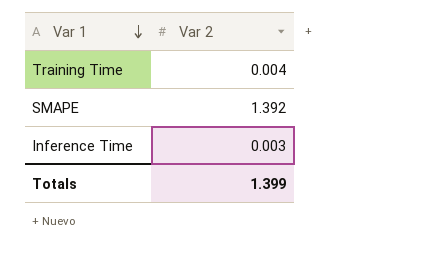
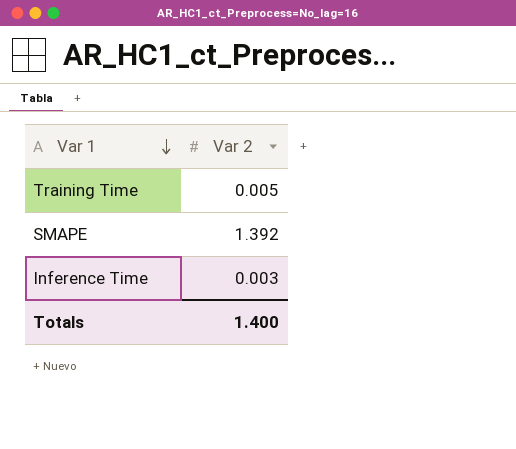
Training Time | Var 2: 0.004 -> 0.005
Totals | Var 2: 1.399 -> 1.400

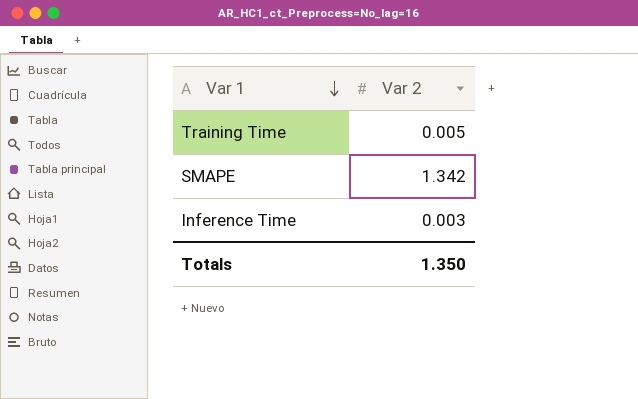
SMAPE | Var 2: 1.392 -> 1.342
Totals | Var 2: 1.400 -> 1.350

